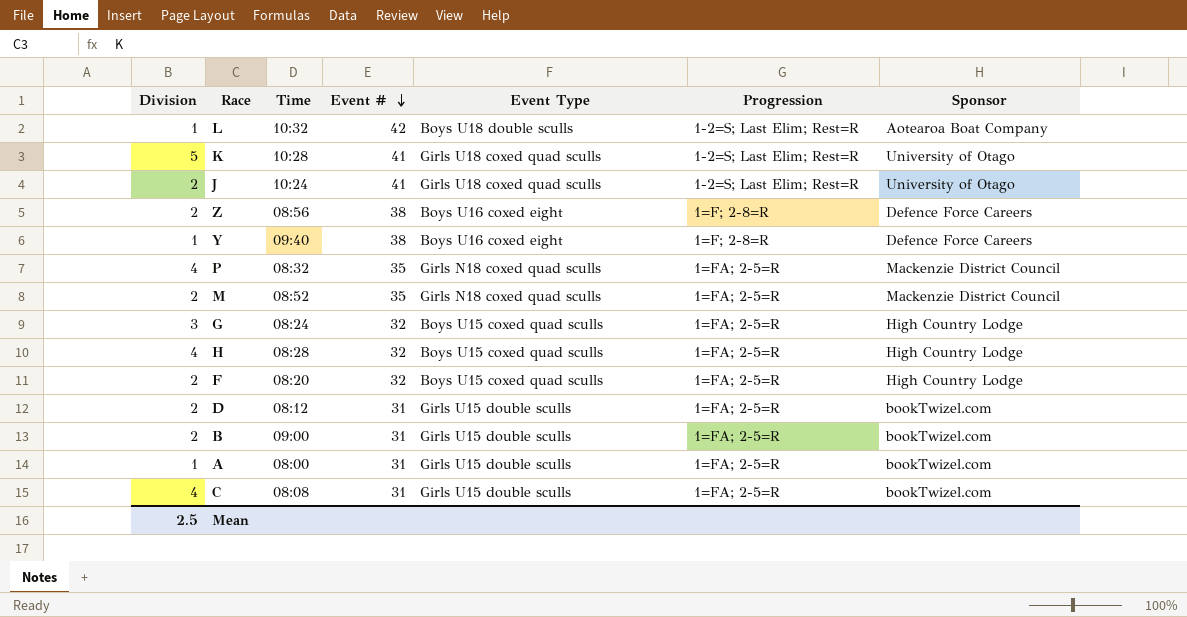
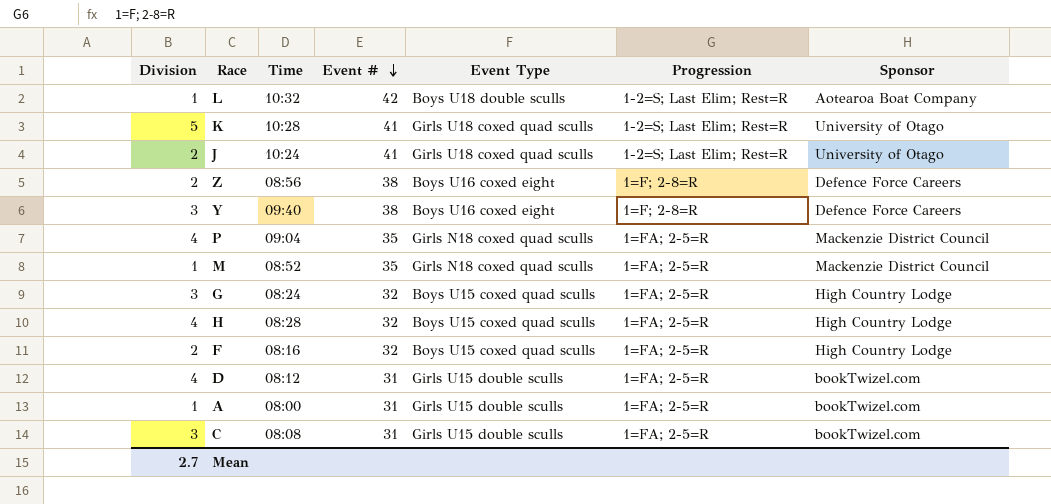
row B: 2 | 09:00 | 31 | Girls U15 double sculls | 1=FA; 2-5=R | bookTwizel.com -> none
Y | Division: 1 -> 3
P | Time: 08:32 -> 09:04
M | Division: 2 -> 1
F | Time: 08:20 -> 08:16
D | Division: 2 -> 4
C | Division: 4 -> 3
Mean | Division: 2.5 -> 2.7

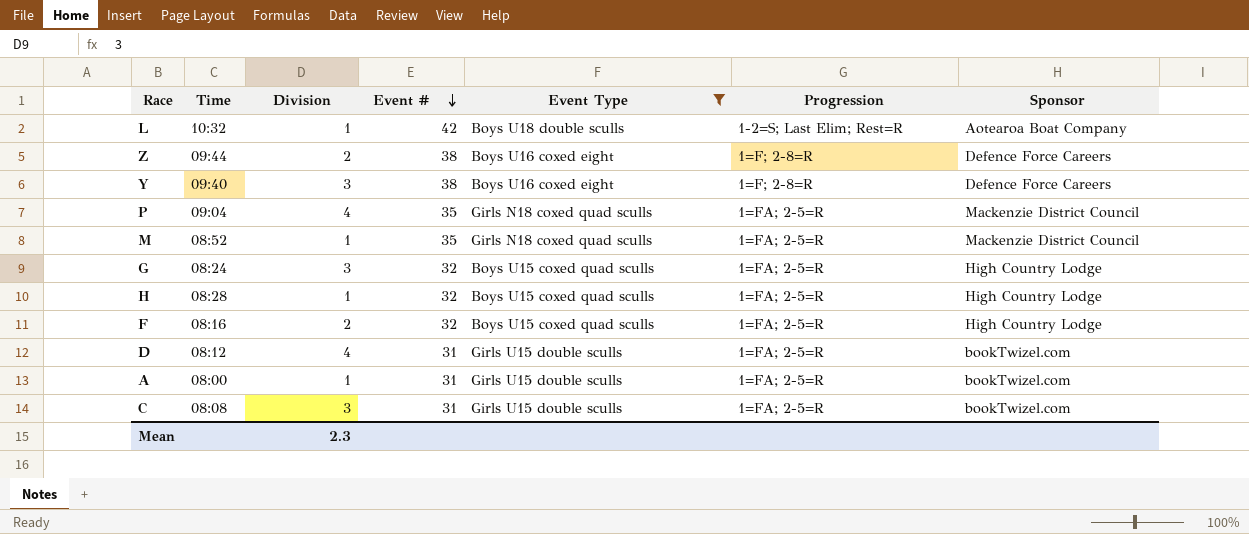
filter: none -> Event Type != Girls U18 coxed quad sculls
column Division | position: 1 -> 3
Z | Time: 08:56 -> 09:44
H | Division: 4 -> 1
Mean | Division: 2.7 -> 2.3

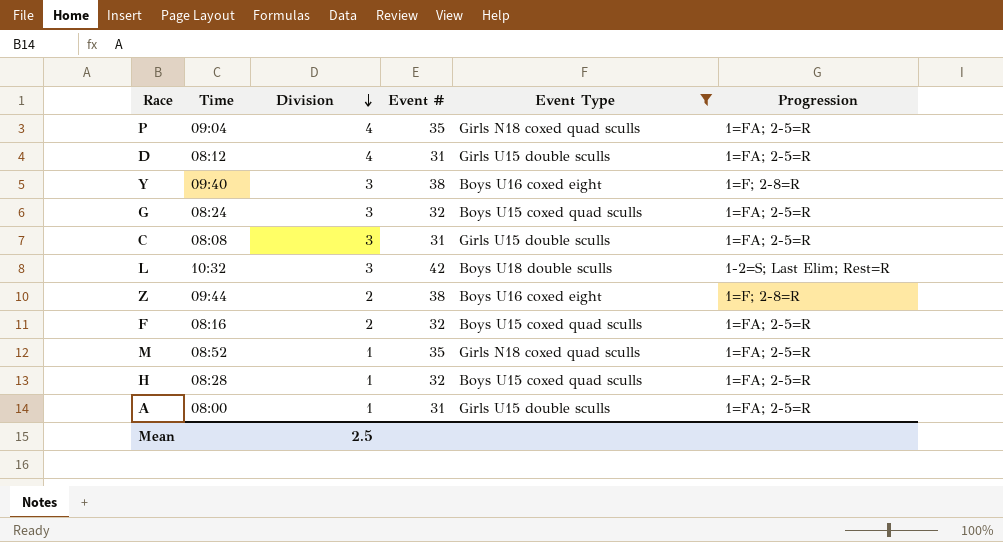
row order: Event # descending -> Division descending
column Sponsor | position: 7 -> none
L | Division: 1 -> 3
Mean | Division: 2.3 -> 2.5

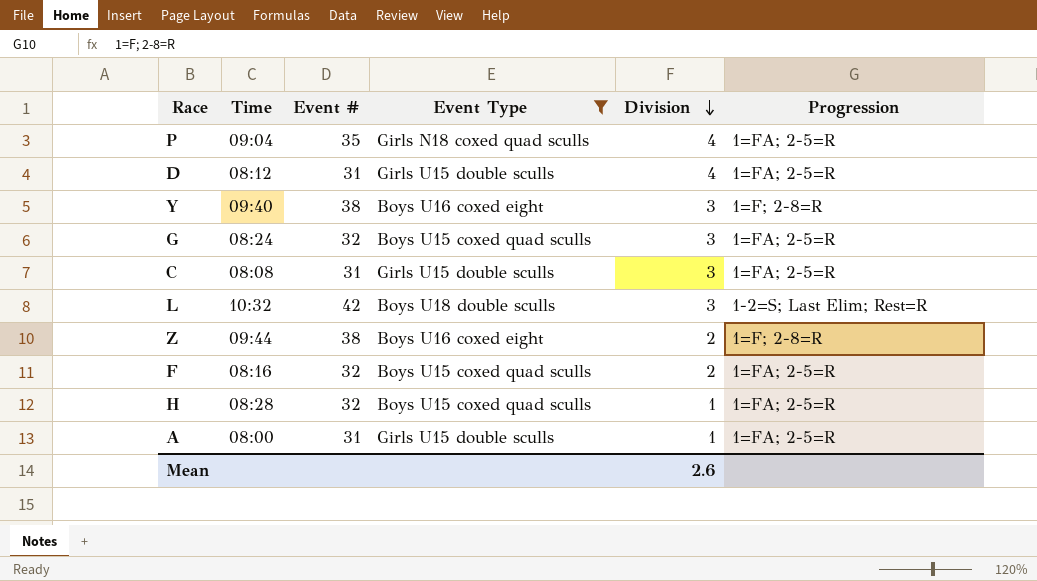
column Division | position: 3 -> 5
row M: 08:52 | 1 | 35 | Girls N18 coxed quad sculls | 1=FA; 2-5=R -> none
Mean | Division: 2.5 -> 2.6

